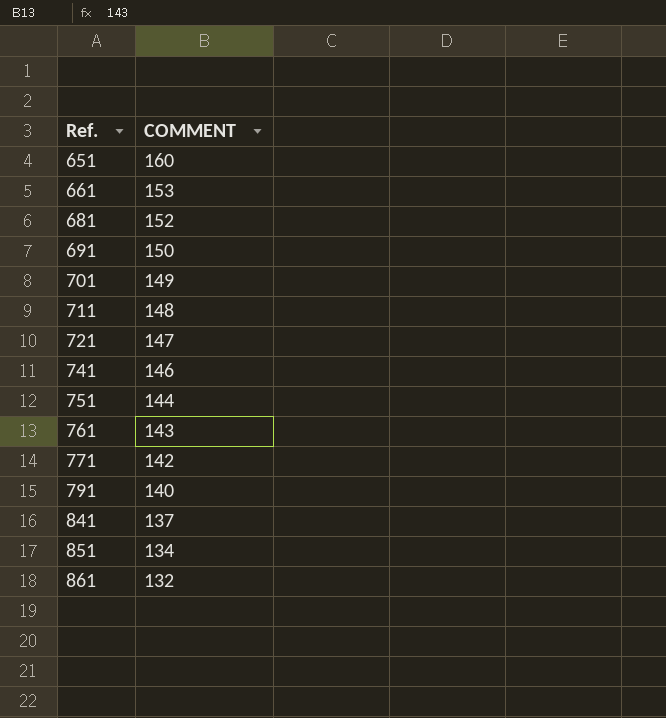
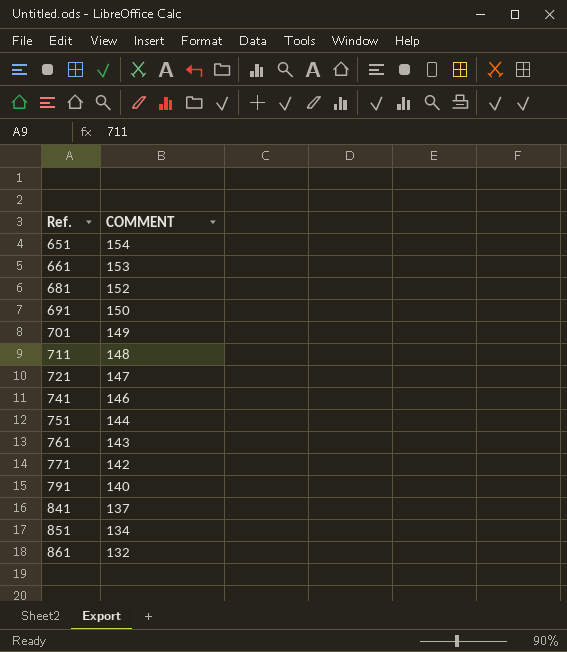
651 | COMMENT: 160 -> 154

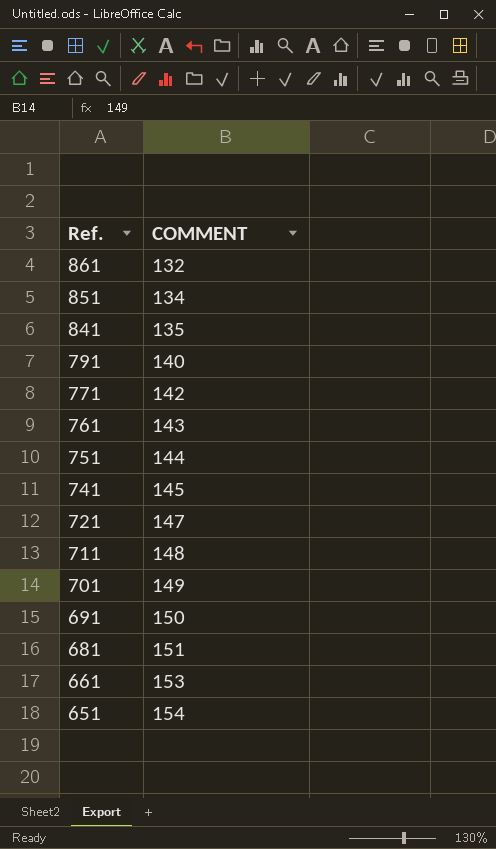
row order: Ref. ascending -> Ref. descending
841 | COMMENT: 137 -> 135
741 | COMMENT: 146 -> 145
681 | COMMENT: 152 -> 151

